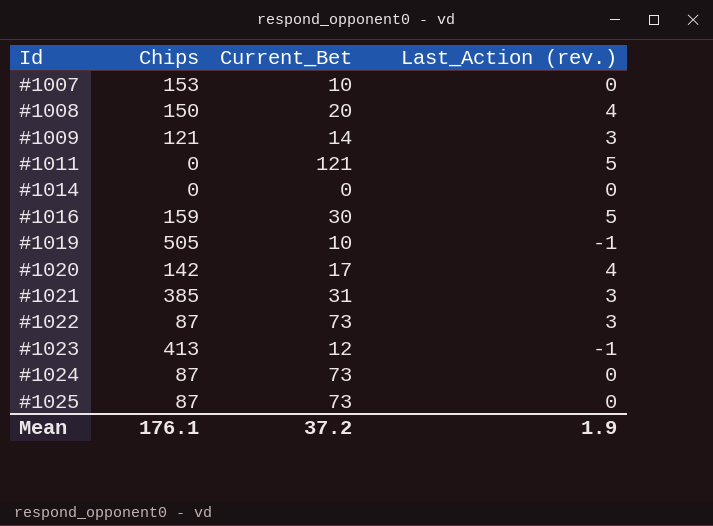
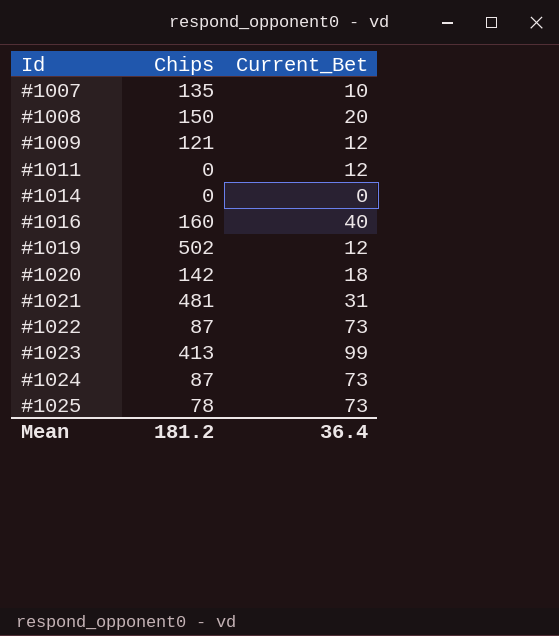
column Last_Action (rev.) | position: 4 -> none
#1007 | Chips: 153 -> 135
#1009 | Current_Bet: 14 -> 12
#1011 | Current_Bet: 121 -> 12
#1016 | Chips: 159 -> 160
#1016 | Current_Bet: 30 -> 40
#1019 | Chips: 505 -> 502
#1019 | Current_Bet: 10 -> 12
#1020 | Current_Bet: 17 -> 18
#1021 | Chips: 385 -> 481
#1023 | Current_Bet: 12 -> 99
#1025 | Chips: 87 -> 78
Mean | Chips: 176.1 -> 181.2
Mean | Current_Bet: 37.2 -> 36.4

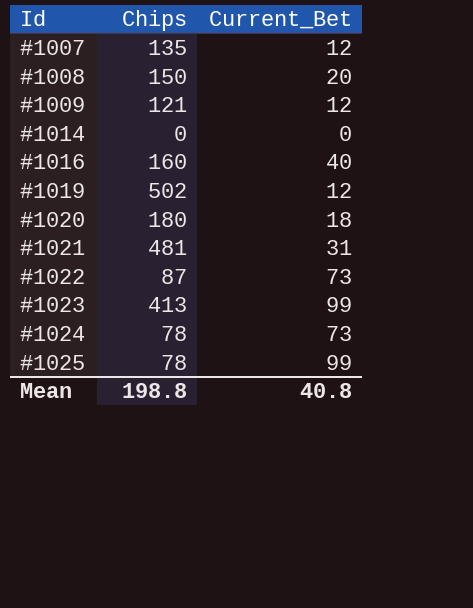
row #1011: 0 | 12 -> none
#1007 | Current_Bet: 10 -> 12
#1020 | Chips: 142 -> 180
#1024 | Chips: 87 -> 78
#1025 | Current_Bet: 73 -> 99
Mean | Chips: 181.2 -> 198.8
Mean | Current_Bet: 36.4 -> 40.8

